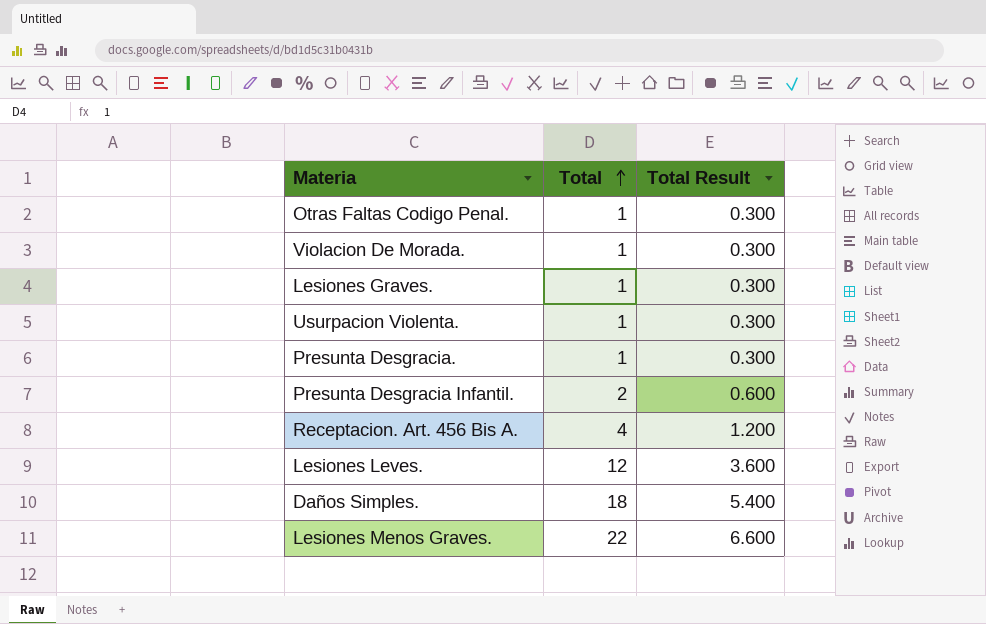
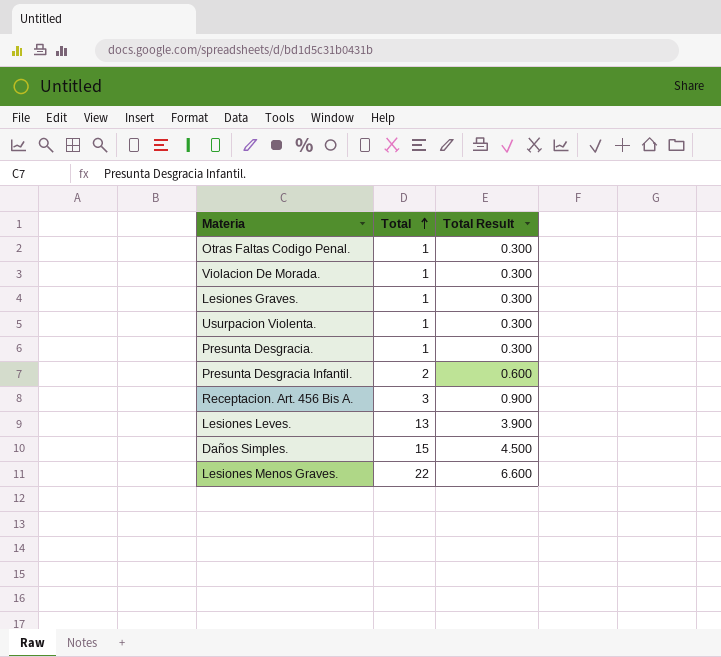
Receptacion. Art. 456 Bis A. | Total: 4 -> 3
Receptacion. Art. 456 Bis A. | Total Result: 1.200 -> 0.900
Lesiones Leves. | Total: 12 -> 13
Lesiones Leves. | Total Result: 3.600 -> 3.900
Daños Simples. | Total: 18 -> 15
Daños Simples. | Total Result: 5.400 -> 4.500

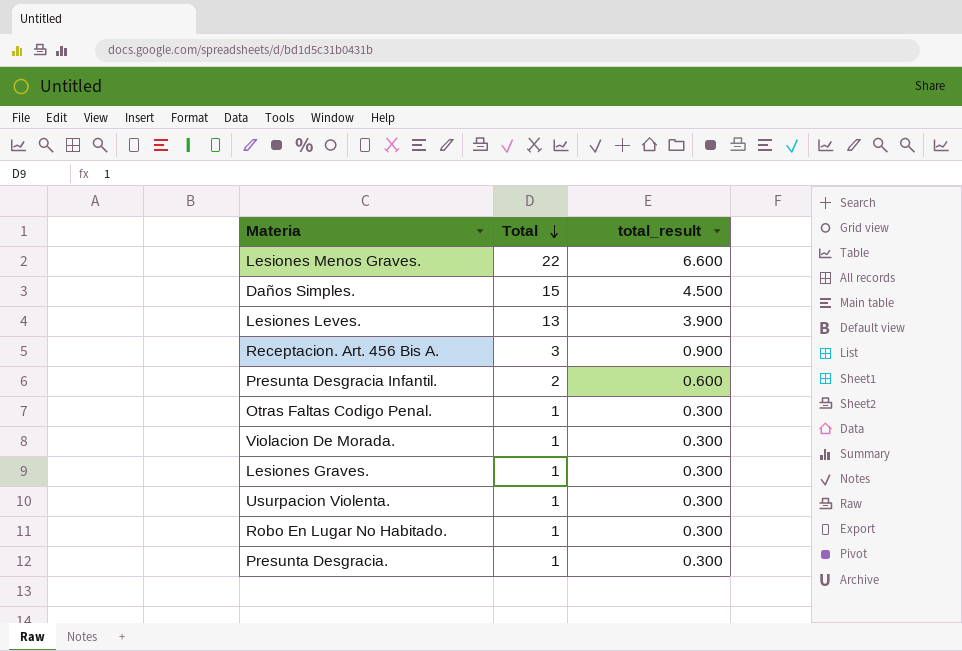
row order: Total ascending -> Total descending
column name: Total Result -> total_result
row Robo En Lugar No Habitado.: none -> 1 | 0.300

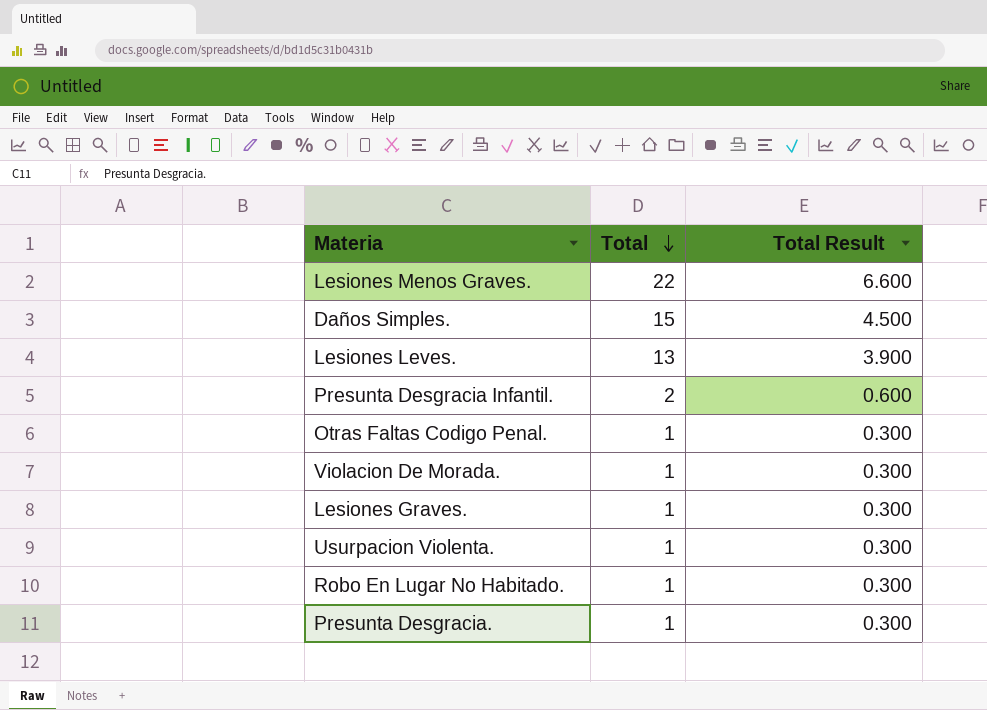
column name: total_result -> Total Result
row Receptacion. Art. 456 Bis A.: 3 | 0.900 -> none

